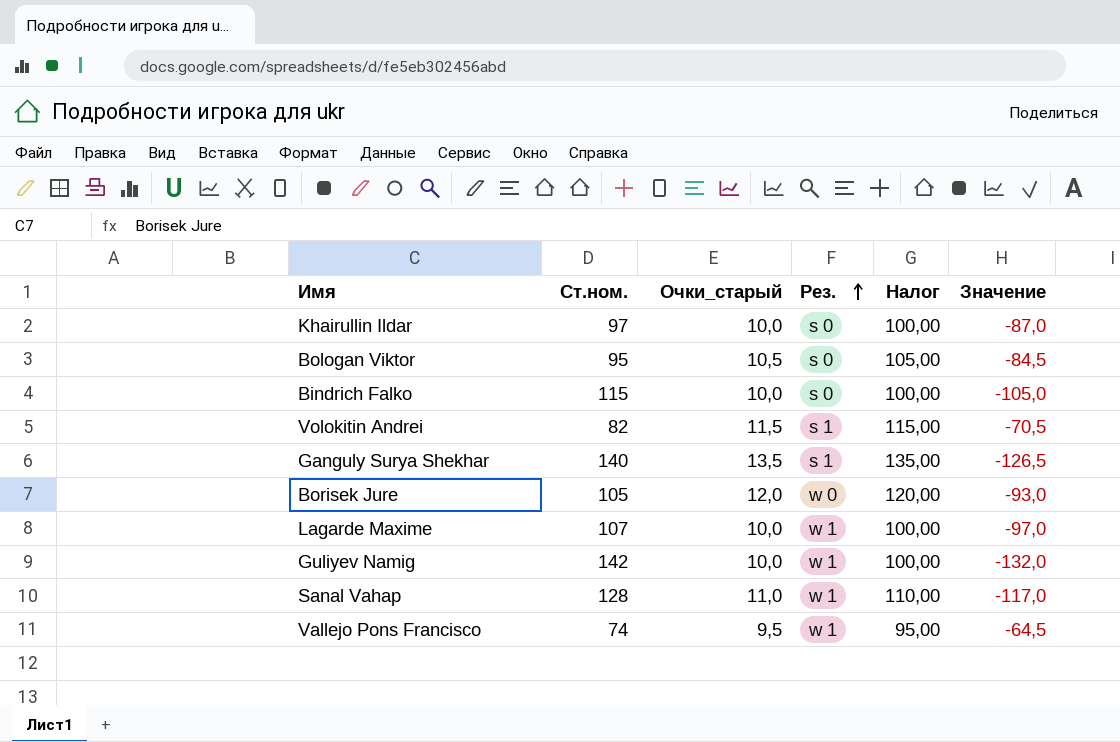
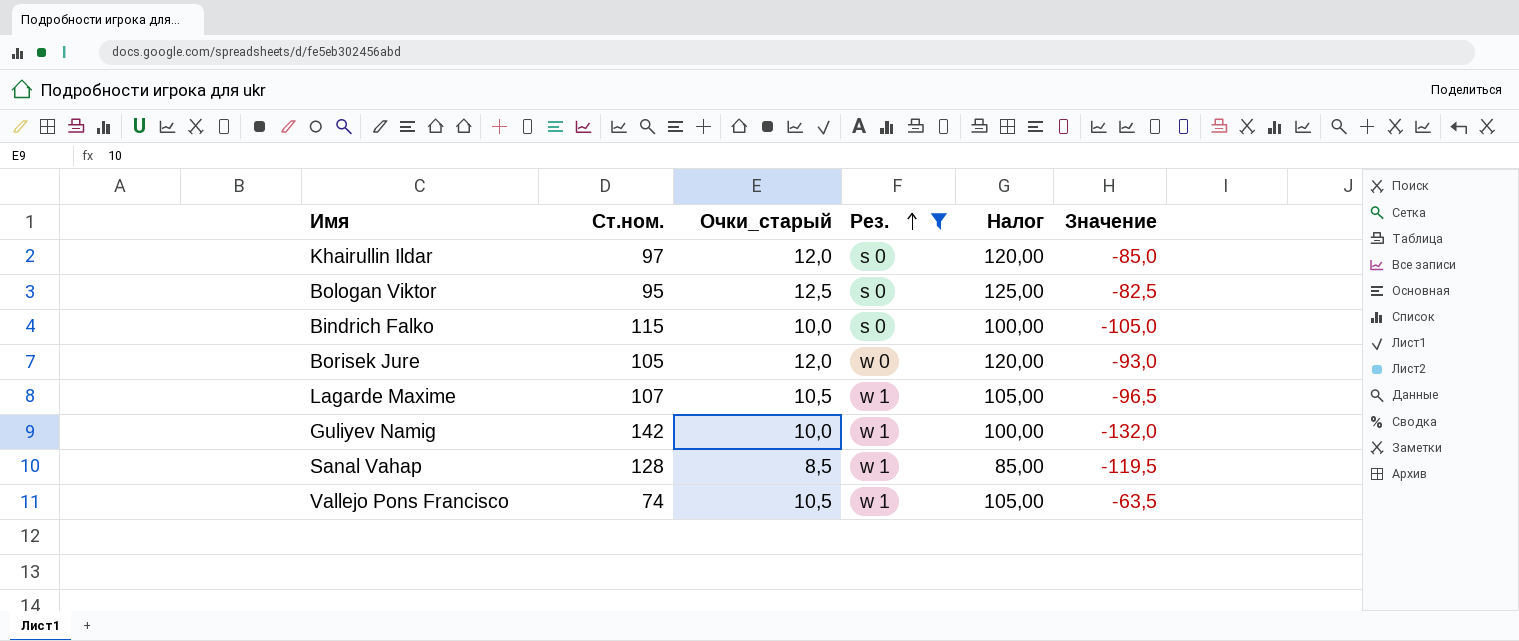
filter: none -> Рез. != s 1
Khairullin Ildar | Очки_старый: 10,0 -> 12,0
Khairullin Ildar | Налог: 100,00 -> 120,00
Khairullin Ildar | Значение: -87,0 -> -85,0
Bologan Viktor | Очки_старый: 10,5 -> 12,5
Bologan Viktor | Налог: 105,00 -> 125,00
Bologan Viktor | Значение: -84,5 -> -82,5
Lagarde Maxime | Очки_старый: 10,0 -> 10,5
Lagarde Maxime | Налог: 100,00 -> 105,00
Lagarde Maxime | Значение: -97,0 -> -96,5
Sanal Vahap | Очки_старый: 11,0 -> 8,5
Sanal Vahap | Налог: 110,00 -> 85,00
Sanal Vahap | Значение: -117,0 -> -119,5
Vallejo Pons Francisco | Очки_старый: 9,5 -> 10,5
Vallejo Pons Francisco | Налог: 95,00 -> 105,00
Vallejo Pons Francisco | Значение: -64,5 -> -63,5

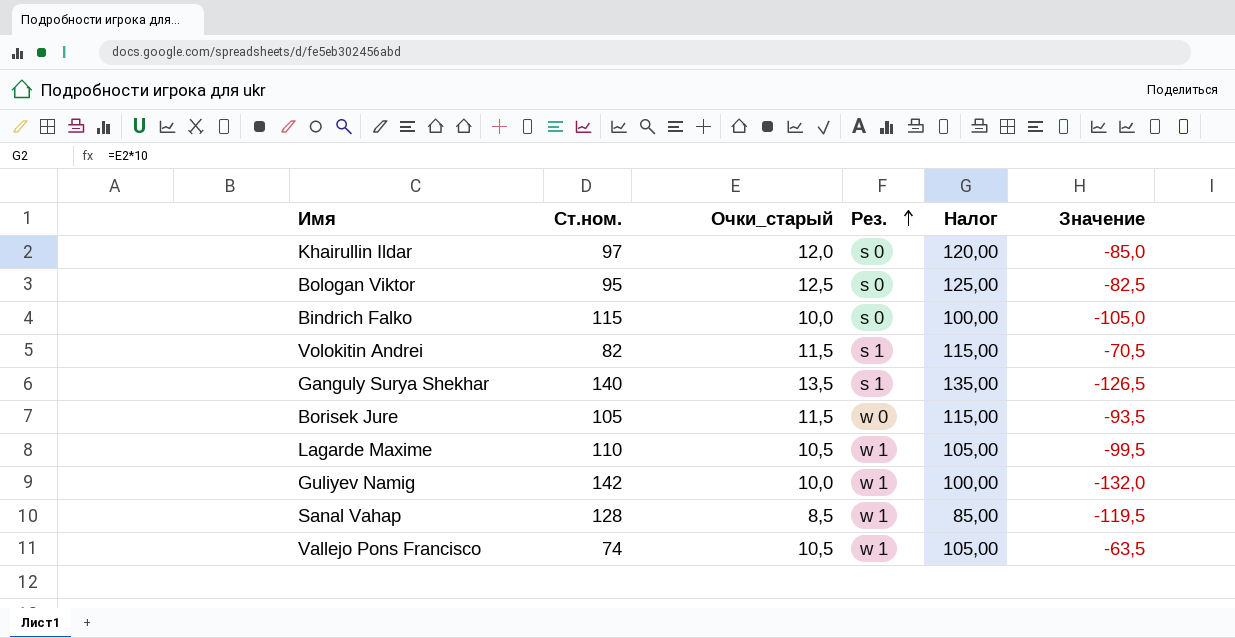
filter: Рез. != s 1 -> none
Borisek Jure | Очки_старый: 12,0 -> 11,5
Borisek Jure | Налог: 120,00 -> 115,00
Borisek Jure | Значение: -93,0 -> -93,5
Lagarde Maxime | Ст.ном.: 107 -> 110
Lagarde Maxime | Значение: -96,5 -> -99,5

